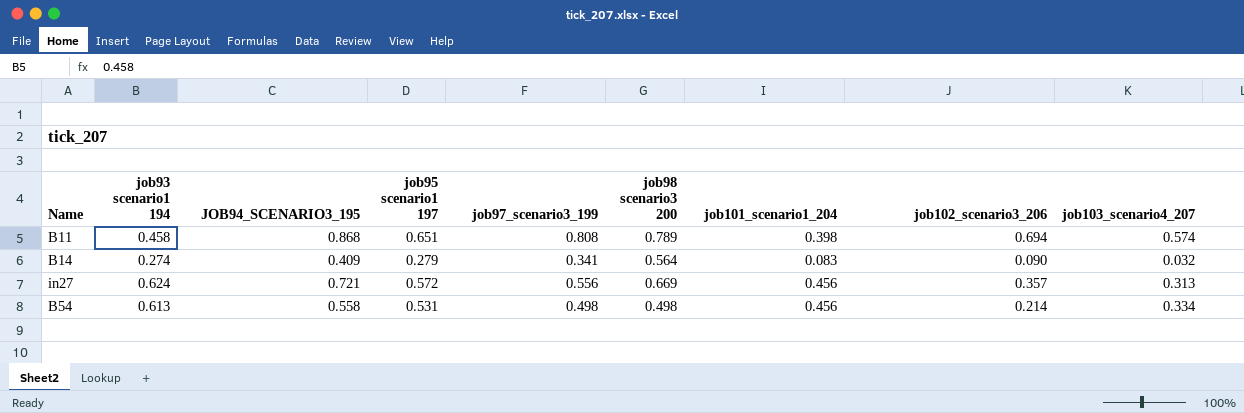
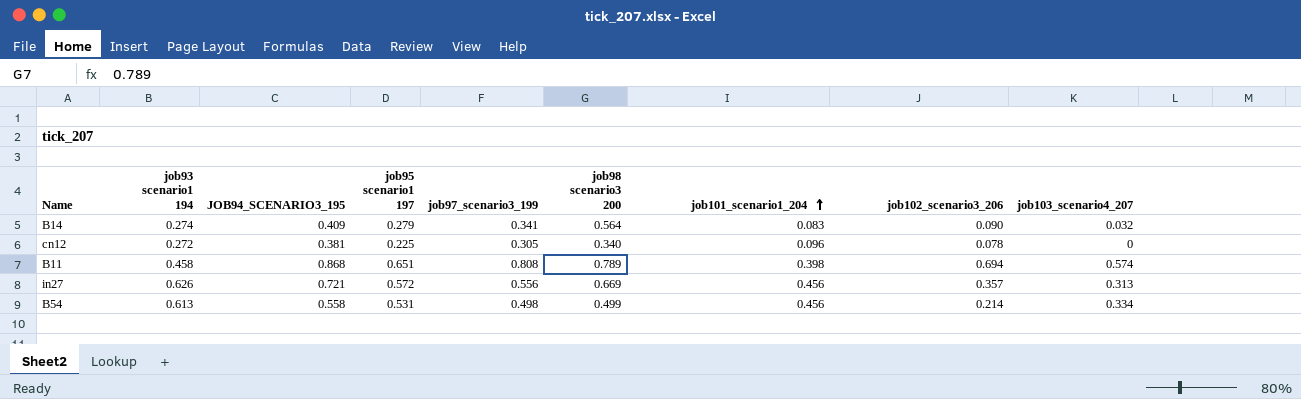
row order: none -> job101_scenario1_204 ascending
row cn12: none -> 0.272 | 0.381 | 0.225 | 0.305 | 0.340 | 0.096 | 0.078 | 0
in27 | job93 scenario1 194: 0.624 -> 0.626
B54 | job98 scenario3 200: 0.498 -> 0.499

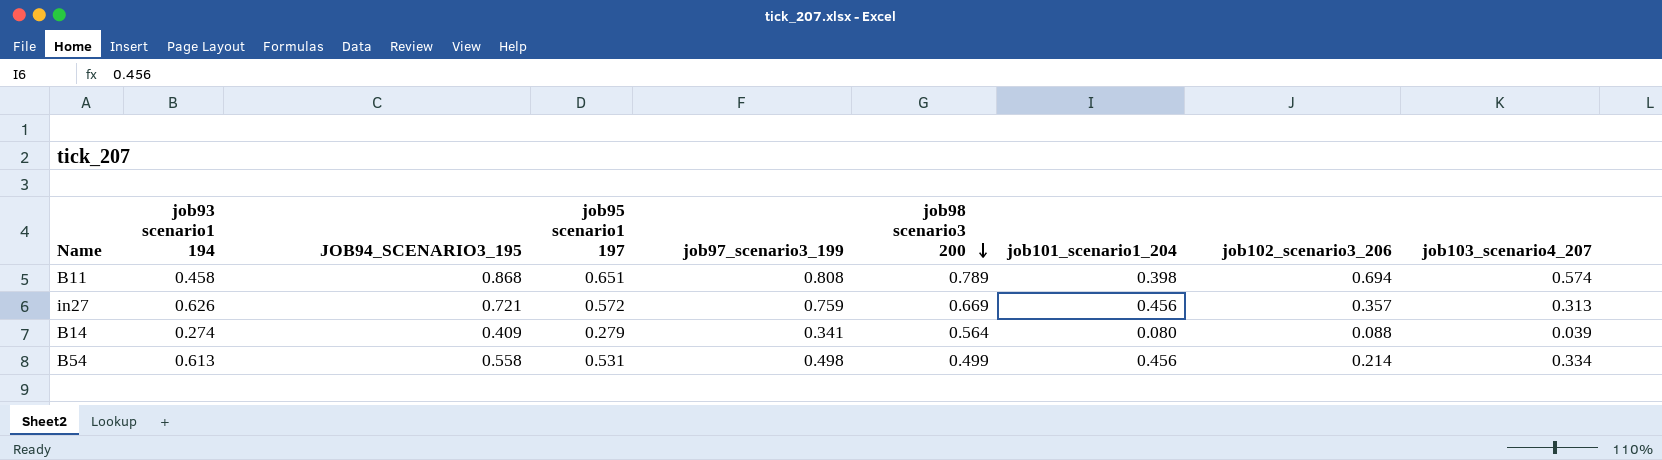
row order: job101_scenario1_204 ascending -> job98 scenario3 200 descending
row cn12: 0.272 | 0.381 | 0.225 | 0.305 | 0.340 | 0.096 | 0.078 | 0 -> none
in27 | job97_scenario3_199: 0.556 -> 0.759
B14 | job101_scenario1_204: 0.083 -> 0.080
B14 | job102_scenario3_206: 0.090 -> 0.088
B14 | job103_scenario4_207: 0.032 -> 0.039

